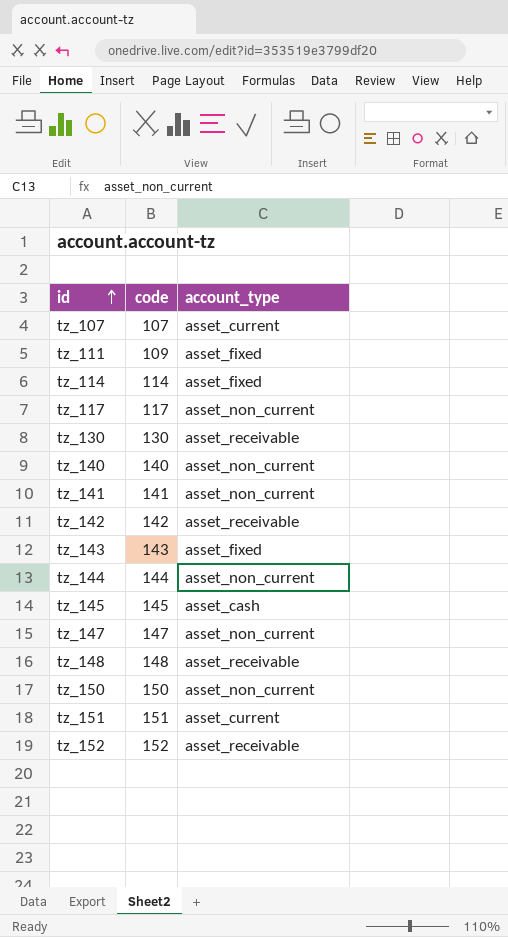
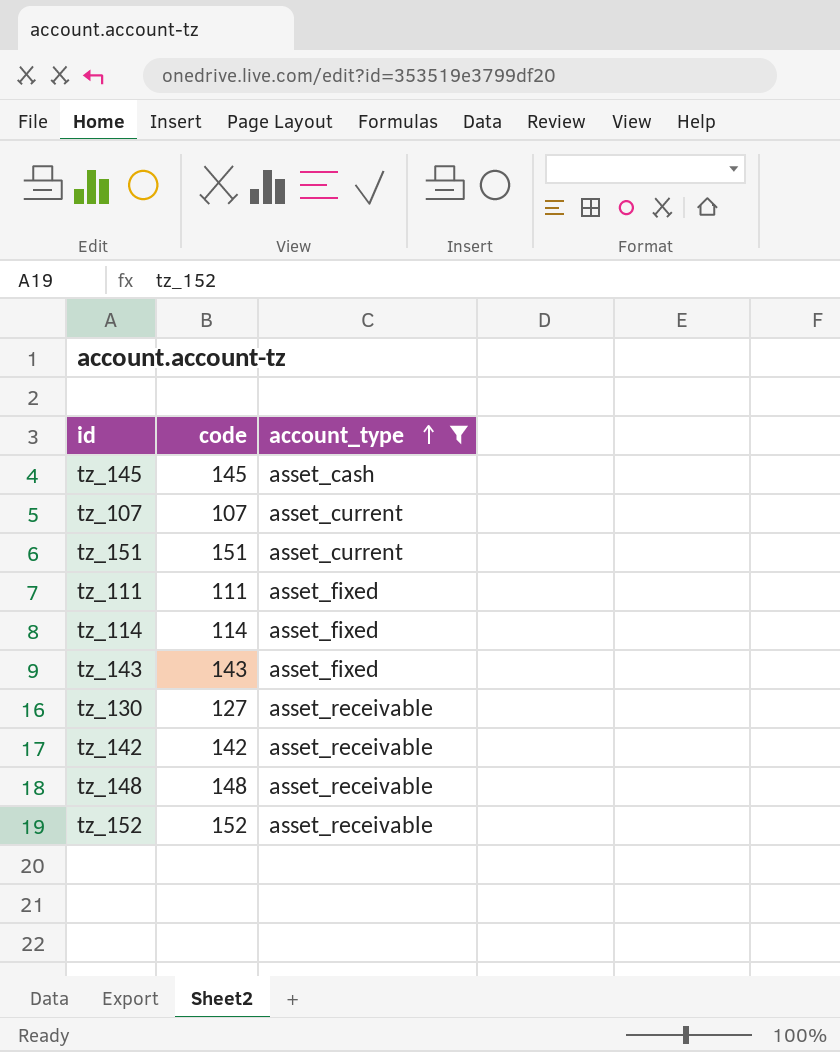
filter: none -> account_type != asset_non_current
row order: id ascending -> account_type ascending
tz_111 | code: 109 -> 111
tz_130 | code: 130 -> 127

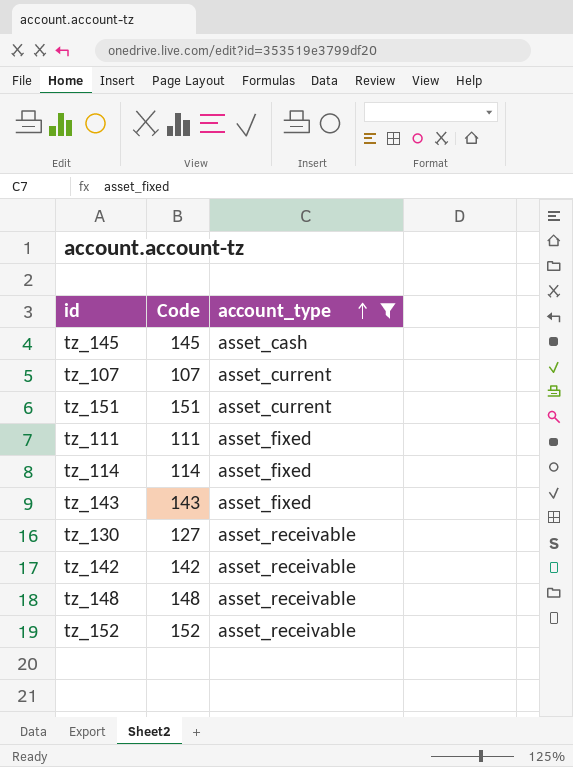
column name: code -> Code

